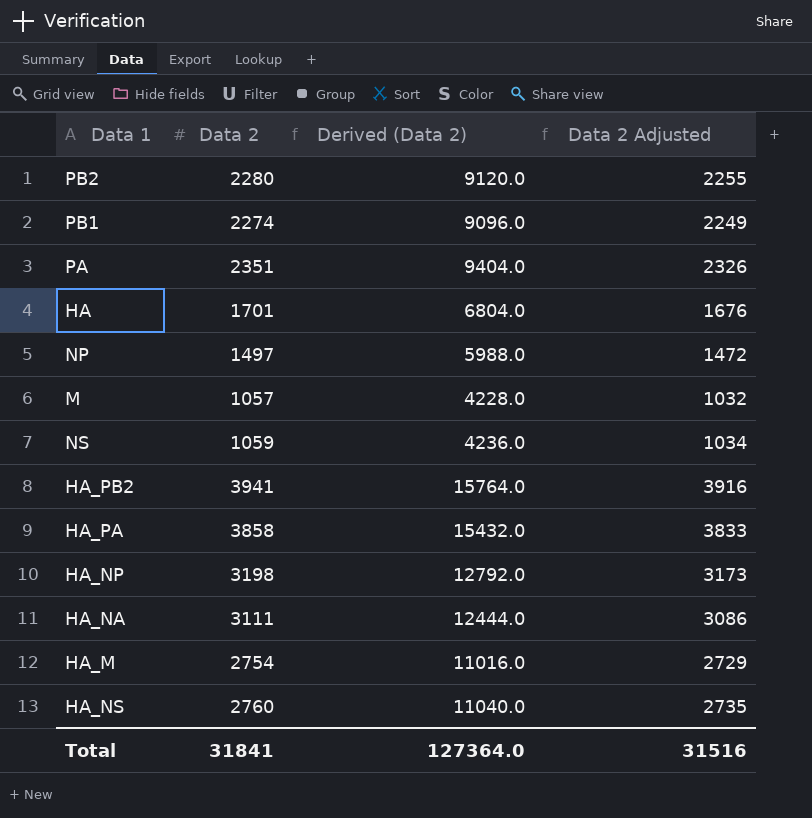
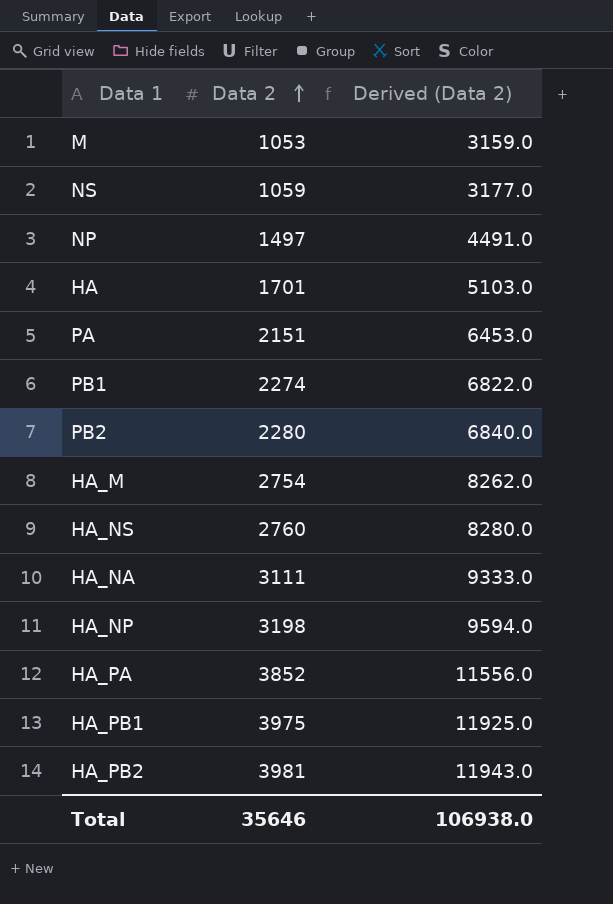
row order: none -> Data 2 ascending
column Data 2 Adjusted | formula: [Data 2] - 25 -> none
column Derived (Data 2) | formula: [Data 2] * 4 -> [Data 2] * 3
M | Data 2: 1057 -> 1053
PA | Data 2: 2351 -> 2151
HA_PA | Data 2: 3858 -> 3852
row HA_PB1: none -> 3975 | 11925.0
HA_PB2 | Data 2: 3941 -> 3981
Total | Data 2: 31841 -> 35646
Total | Derived (Data 2): 127364.0 -> 106938.0

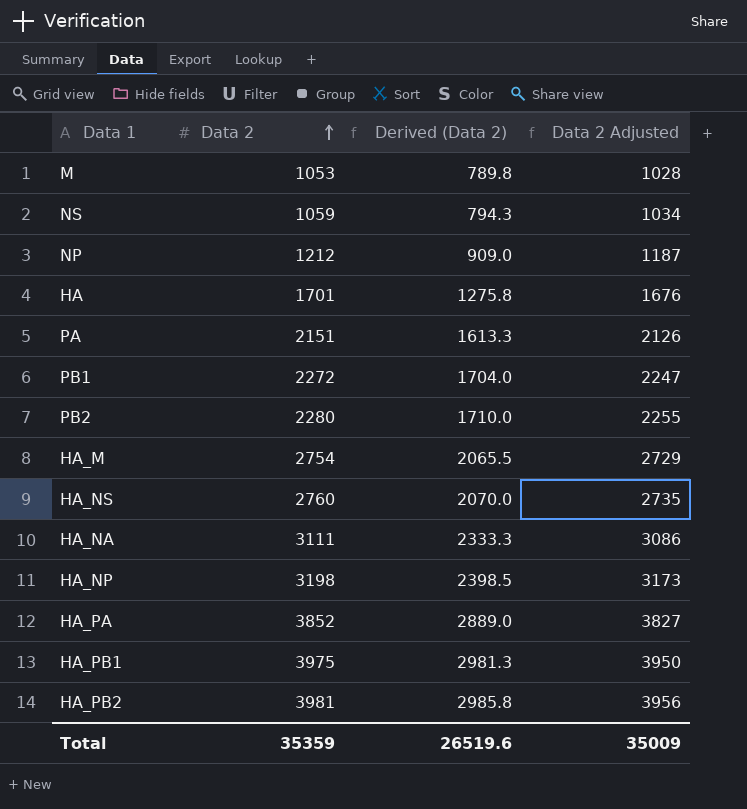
column Derived (Data 2) | formula: [Data 2] * 3 -> [Data 2] * 0.75
column Data 2 Adjusted | formula: none -> [Data 2] - 25
NP | Data 2: 1497 -> 1212
PB1 | Data 2: 2274 -> 2272
Total | Data 2: 35646 -> 35359
Total | Derived (Data 2): 106938.0 -> 26519.6

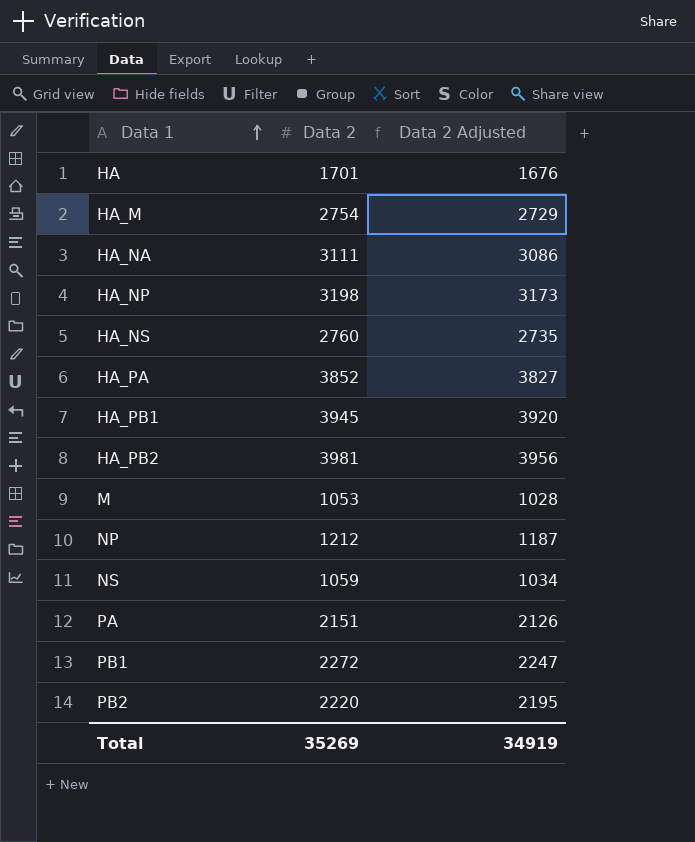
row order: Data 2 ascending -> Data 1 ascending
column Derived (Data 2) | formula: [Data 2] * 0.75 -> none
HA_PB1 | Data 2: 3975 -> 3945
HA_PB1 | Data 2 Adjusted: 3950 -> 3920
PB2 | Data 2: 2280 -> 2220
PB2 | Data 2 Adjusted: 2255 -> 2195
Total | Data 2: 35359 -> 35269
Total | Data 2 Adjusted: 35009 -> 34919

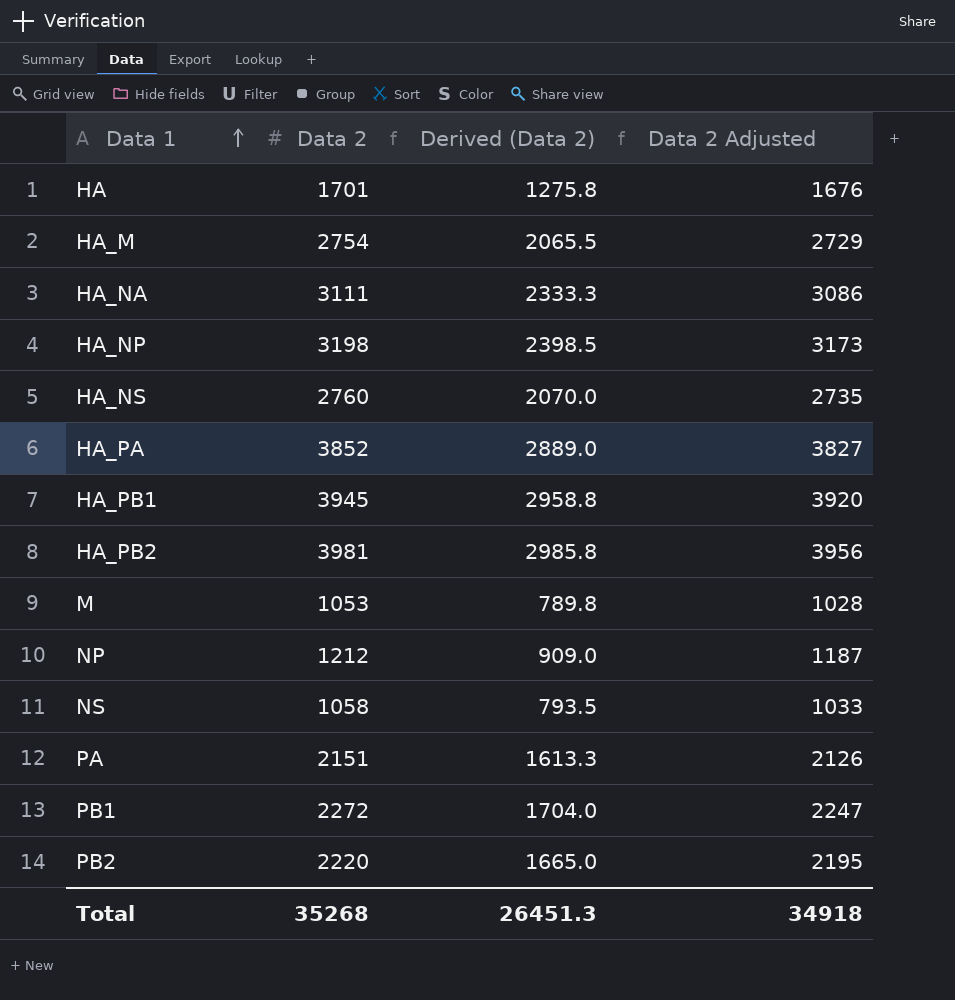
column Derived (Data 2) | formula: none -> [Data 2] * 0.75
NS | Data 2: 1059 -> 1058
NS | Data 2 Adjusted: 1034 -> 1033
Total | Data 2: 35269 -> 35268
Total | Data 2 Adjusted: 34919 -> 34918

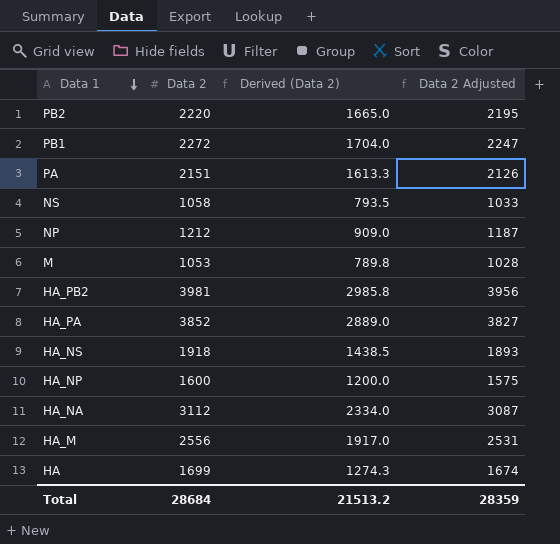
row order: Data 1 ascending -> Data 1 descending
row HA_PB1: 3945 | 2958.8 | 3920 -> none
HA_NS | Data 2: 2760 -> 1918
HA_NS | Derived (Data 2): 2070.0 -> 1438.5
HA_NS | Data 2 Adjusted: 2735 -> 1893
HA_NP | Data 2: 3198 -> 1600
HA_NP | Derived (Data 2): 2398.5 -> 1200.0
HA_NP | Data 2 Adjusted: 3173 -> 1575
HA_NA | Data 2: 3111 -> 3112
HA_NA | Derived (Data 2): 2333.3 -> 2334.0
HA_NA | Data 2 Adjusted: 3086 -> 3087
HA_M | Data 2: 2754 -> 2556
HA_M | Derived (Data 2): 2065.5 -> 1917.0
HA_M | Data 2 Adjusted: 2729 -> 2531
HA | Data 2: 1701 -> 1699
HA | Derived (Data 2): 1275.8 -> 1274.3
HA | Data 2 Adjusted: 1676 -> 1674
Total | Data 2: 35268 -> 28684
Total | Derived (Data 2): 26451.3 -> 21513.2
Total | Data 2 Adjusted: 34918 -> 28359

